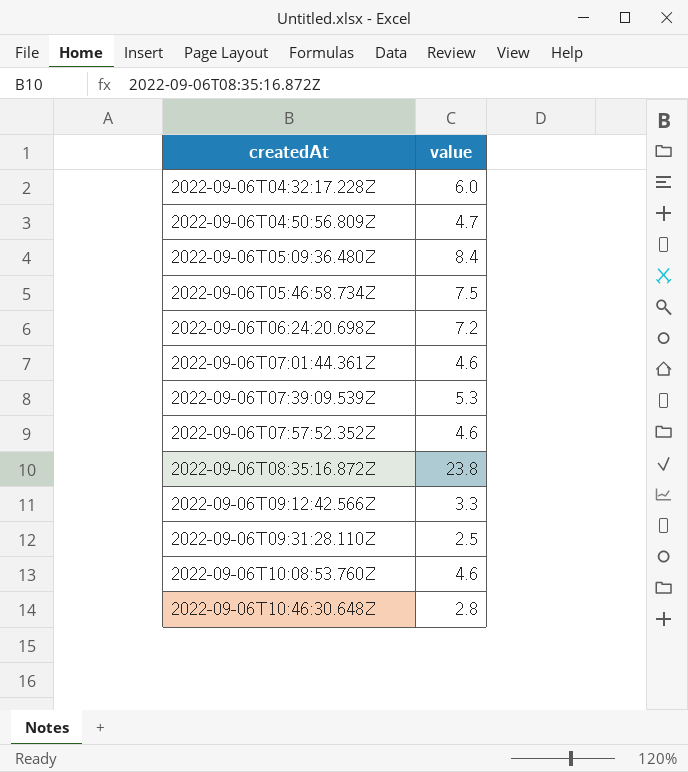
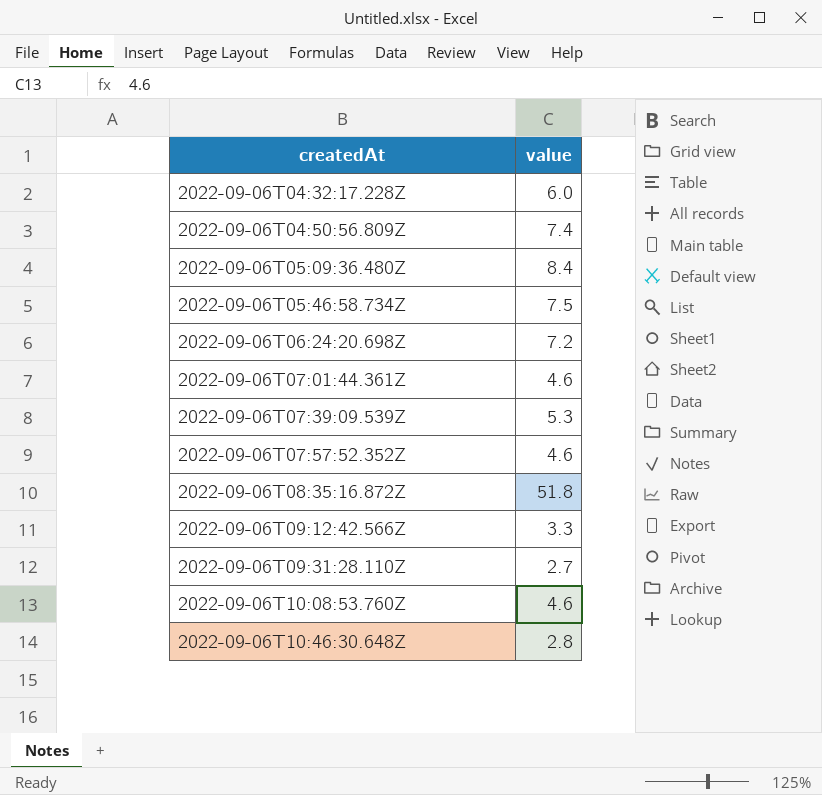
2022-09-06T04:50:56.809Z | value: 4.7 -> 7.4
2022-09-06T08:35:16.872Z | value: 23.8 -> 51.8
2022-09-06T09:31:28.110Z | value: 2.5 -> 2.7

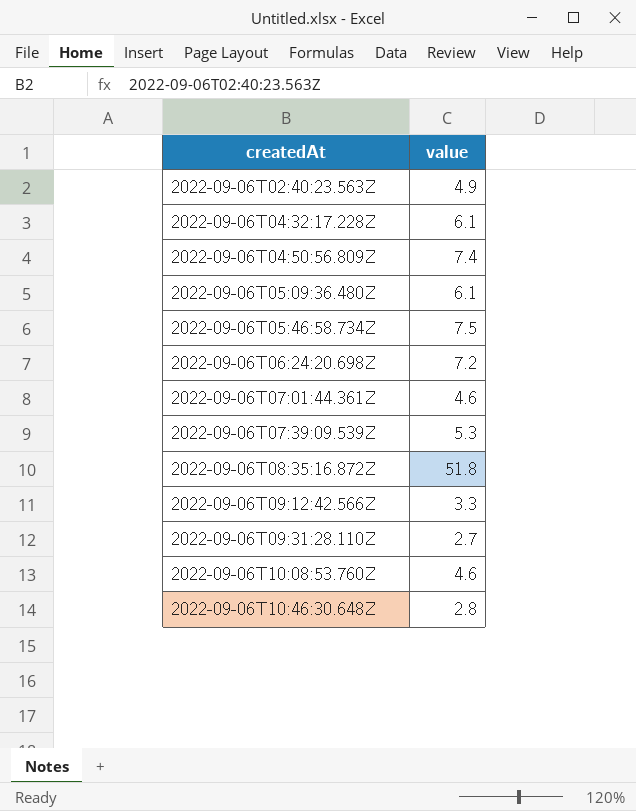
row 2022-09-06T07:57:52.352Z: 4.6 -> none
row 2022-09-06T02:40:23.563Z: none -> 4.9
2022-09-06T04:32:17.228Z | value: 6.0 -> 6.1
2022-09-06T05:09:36.480Z | value: 8.4 -> 6.1

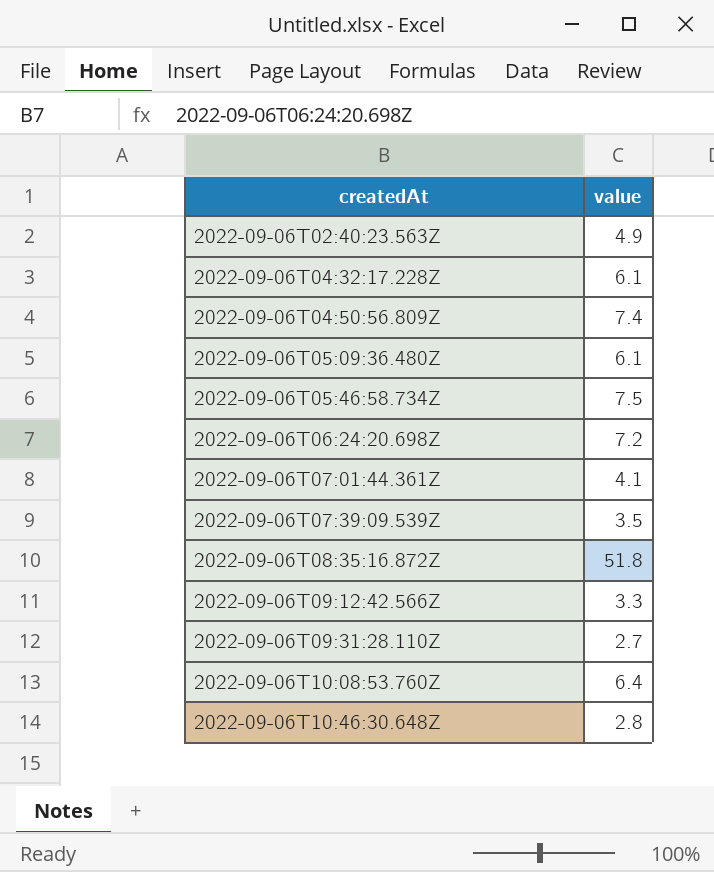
2022-09-06T07:01:44.361Z | value: 4.6 -> 4.1
2022-09-06T07:39:09.539Z | value: 5.3 -> 3.5
2022-09-06T10:08:53.760Z | value: 4.6 -> 6.4

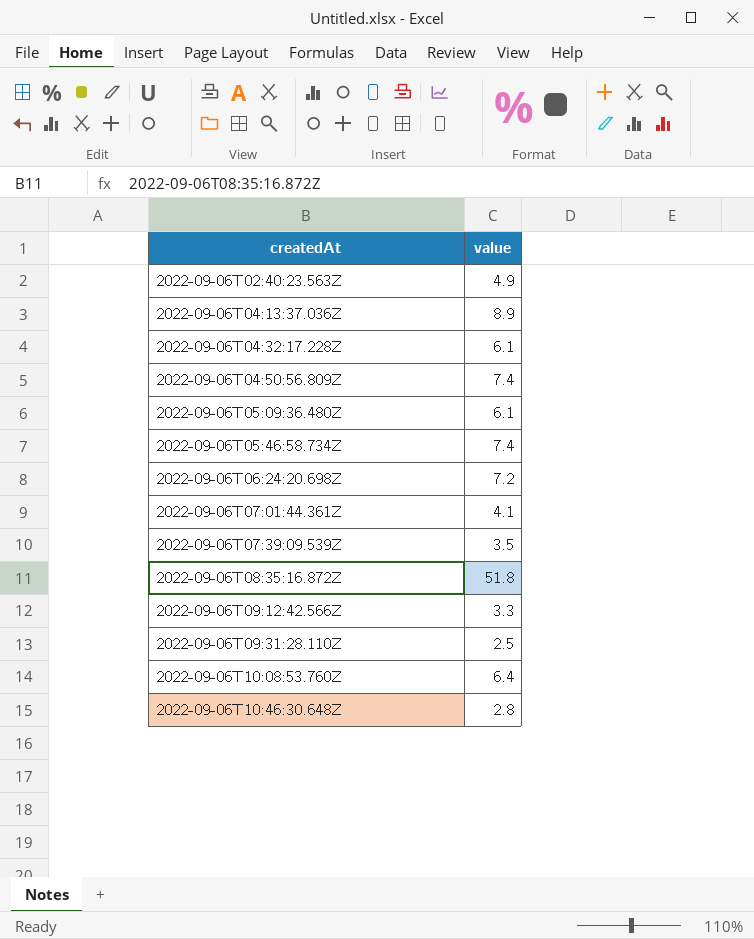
row 2022-09-06T04:13:37.036Z: none -> 8.9
2022-09-06T05:46:58.734Z | value: 7.5 -> 7.4
2022-09-06T09:31:28.110Z | value: 2.7 -> 2.5

